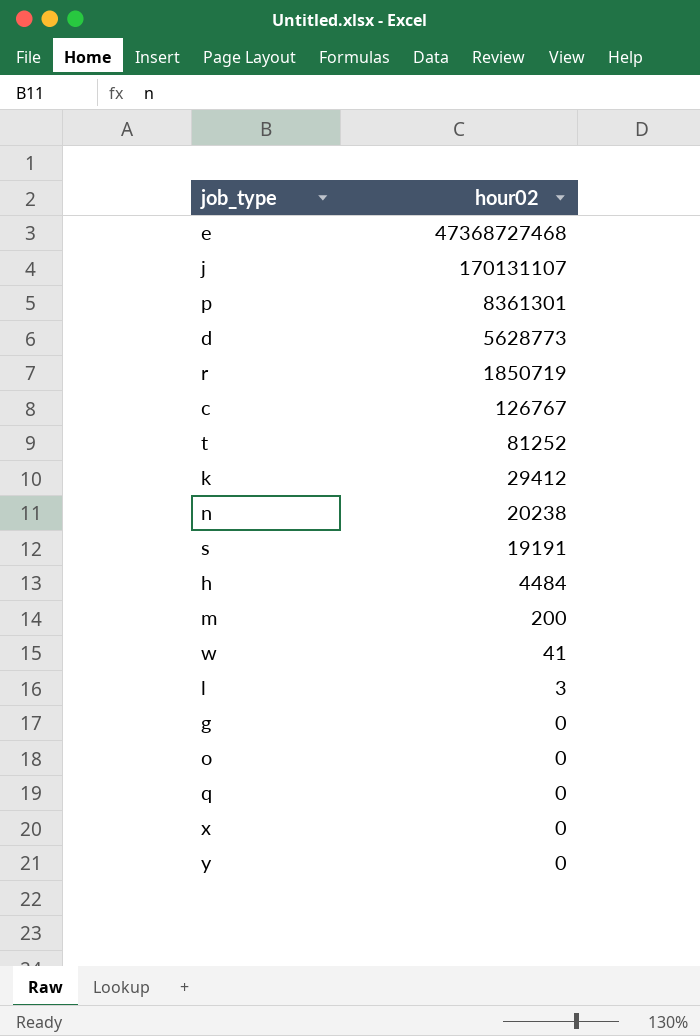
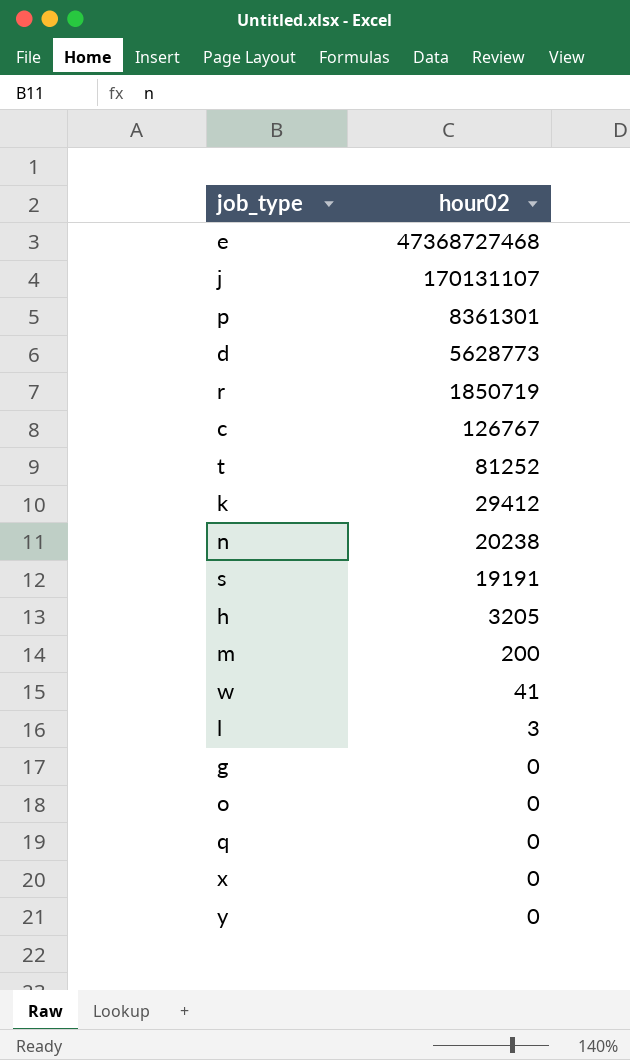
h | hour02: 4484 -> 3205

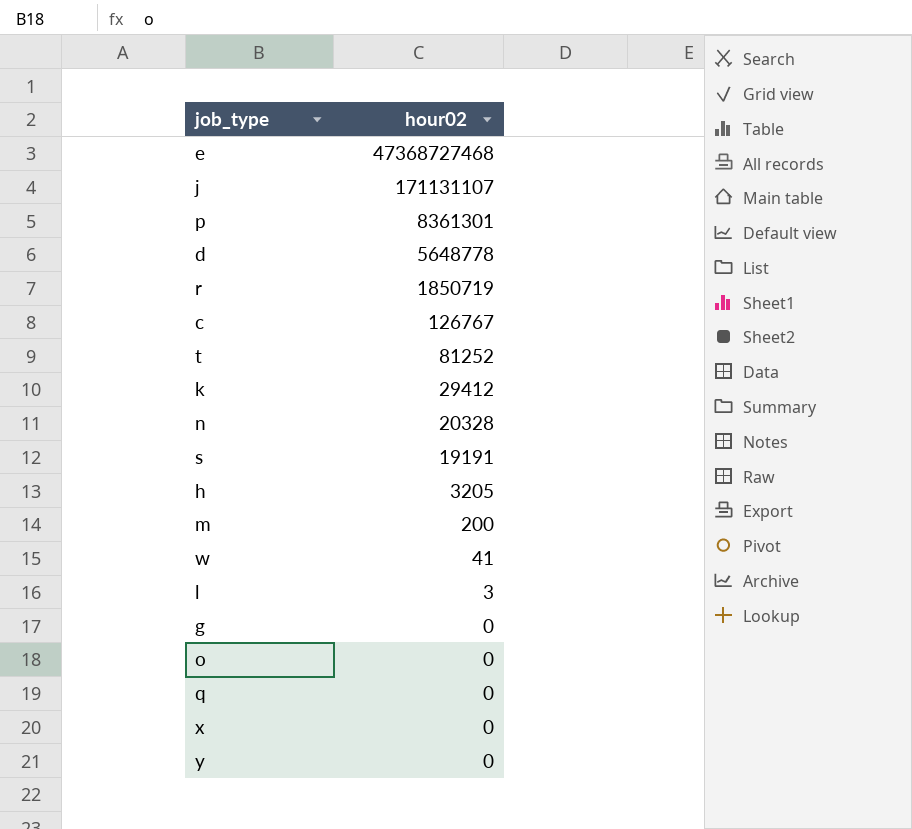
j | hour02: 170131107 -> 171131107
d | hour02: 5628773 -> 5648778
n | hour02: 20238 -> 20328

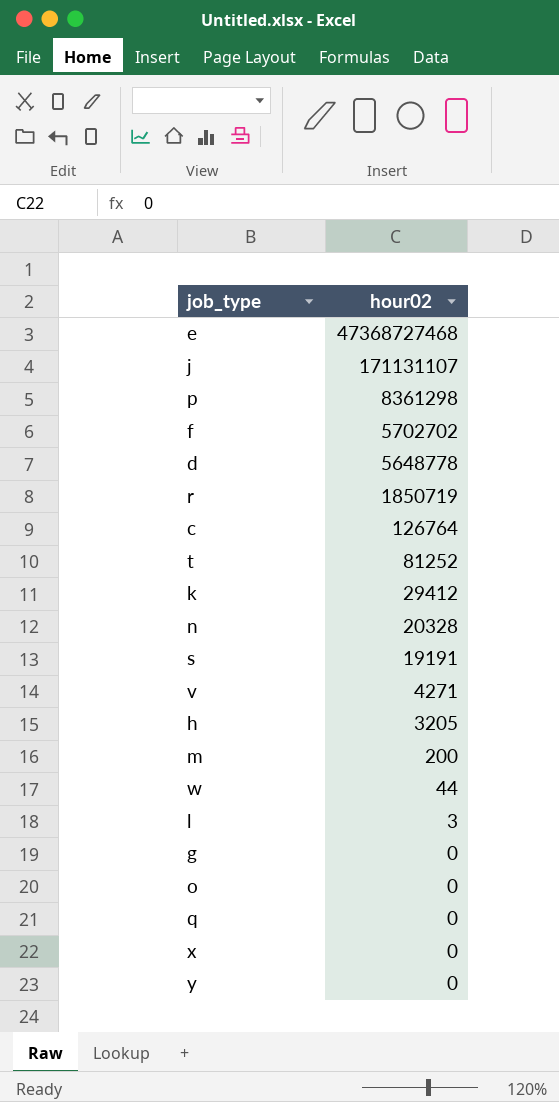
p | hour02: 8361301 -> 8361298
row f: none -> 5702702
c | hour02: 126767 -> 126764
row v: none -> 4271
w | hour02: 41 -> 44

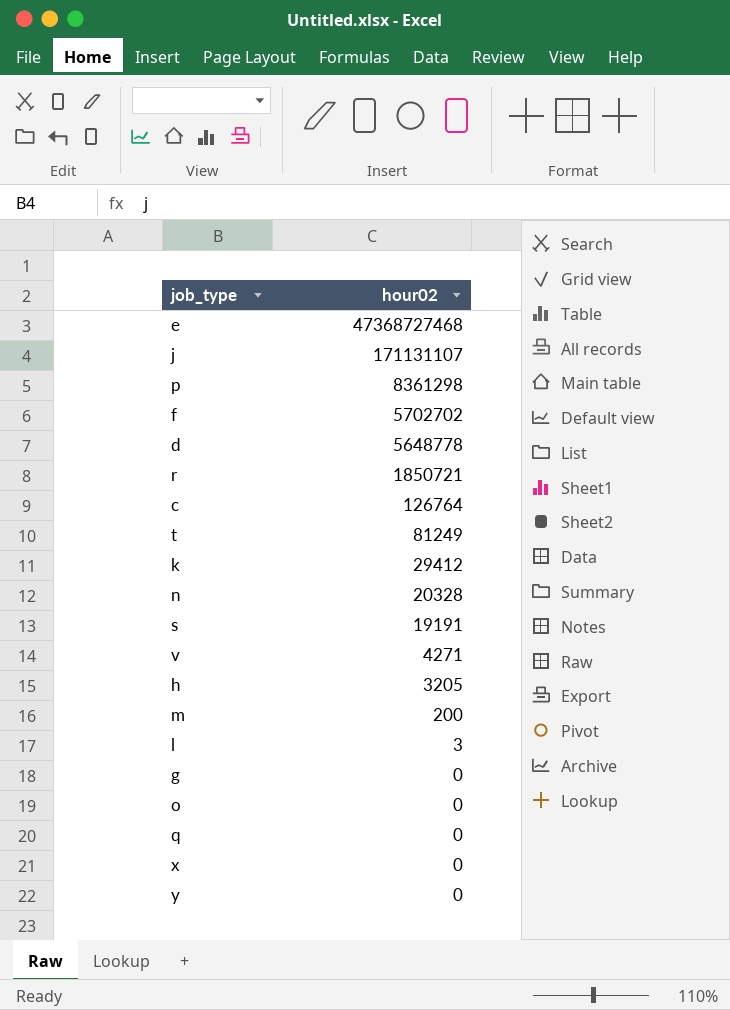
row w: 44 -> none
r | hour02: 1850719 -> 1850721
t | hour02: 81252 -> 81249

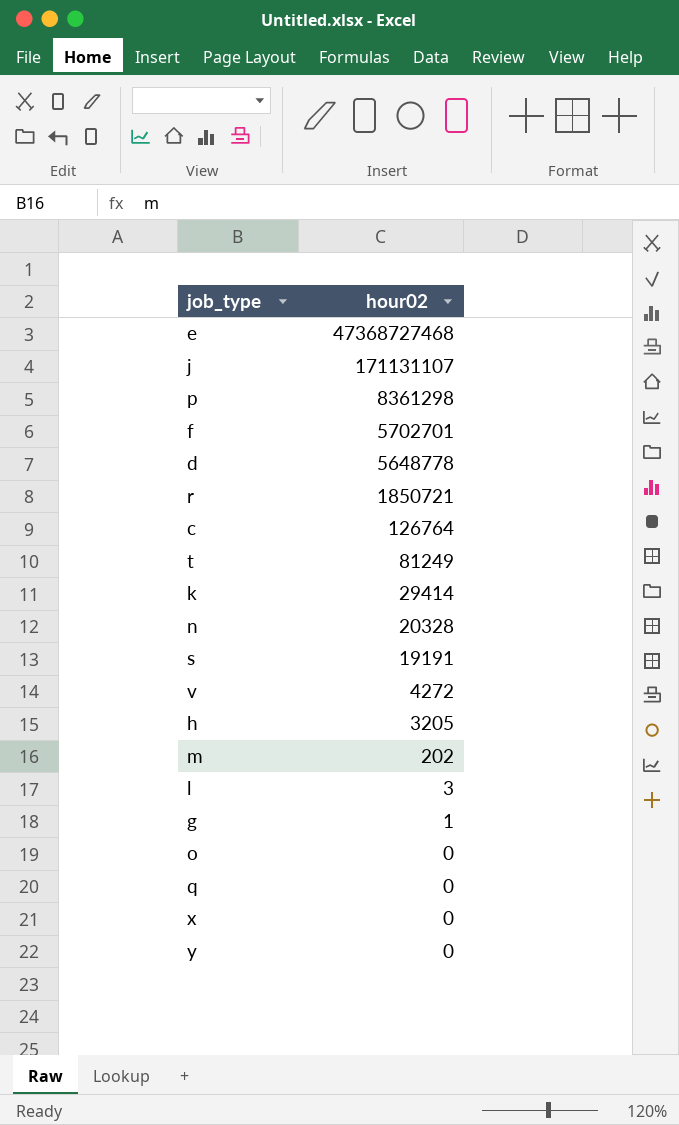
f | hour02: 5702702 -> 5702701
k | hour02: 29412 -> 29414
v | hour02: 4271 -> 4272
m | hour02: 200 -> 202
g | hour02: 0 -> 1

